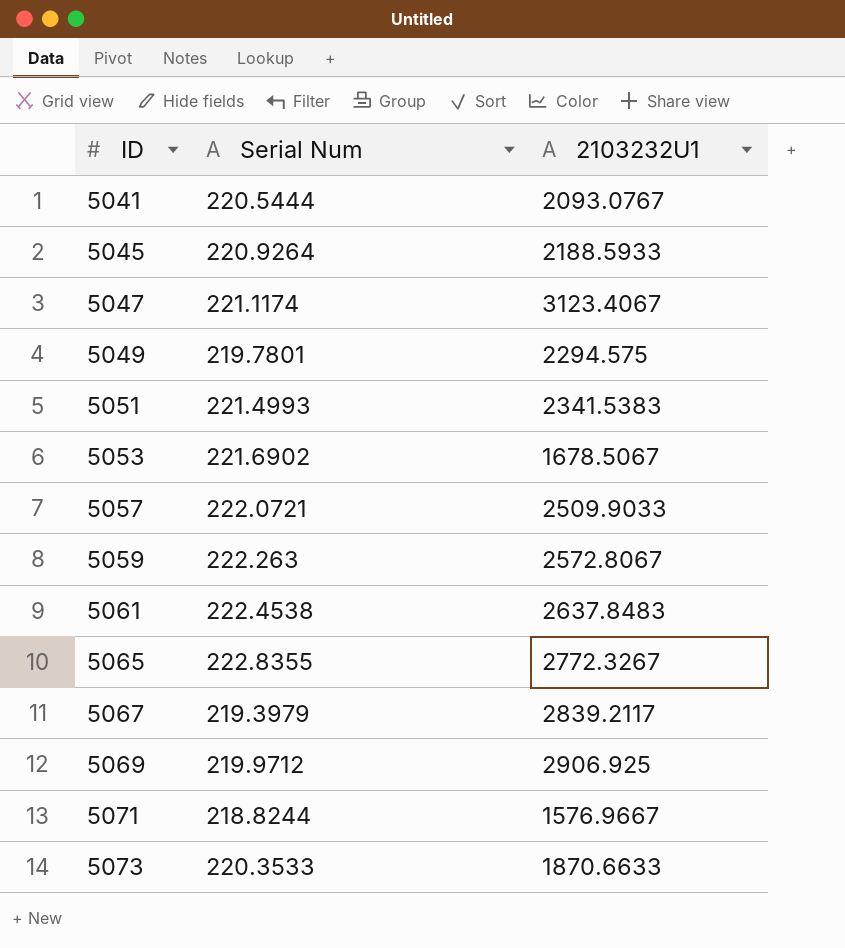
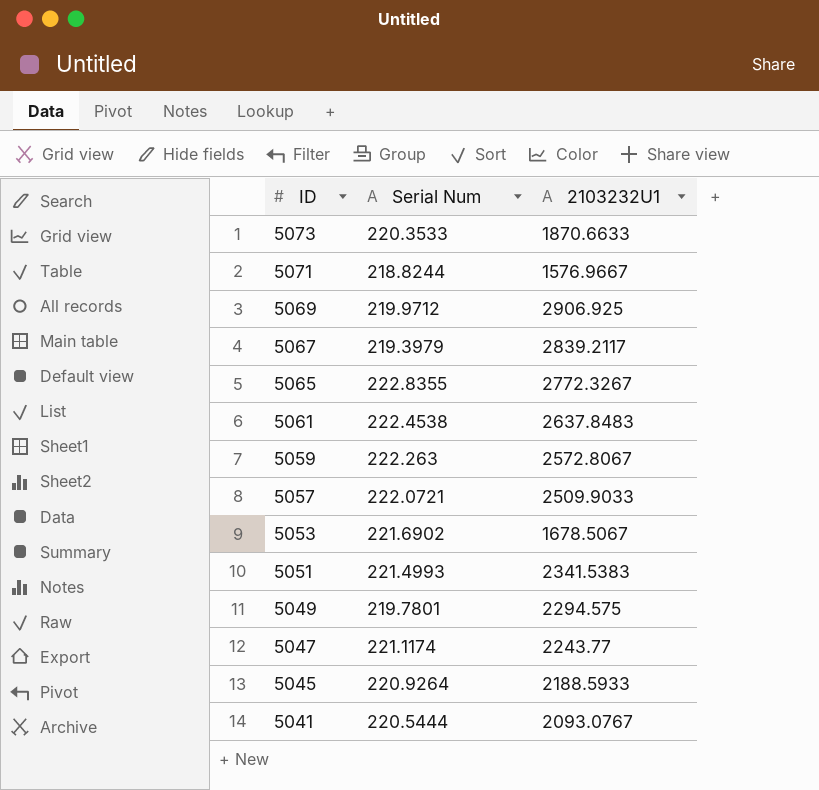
row order: ID ascending -> ID descending
5047 | 2103232U1: 3123.4067 -> 2243.77

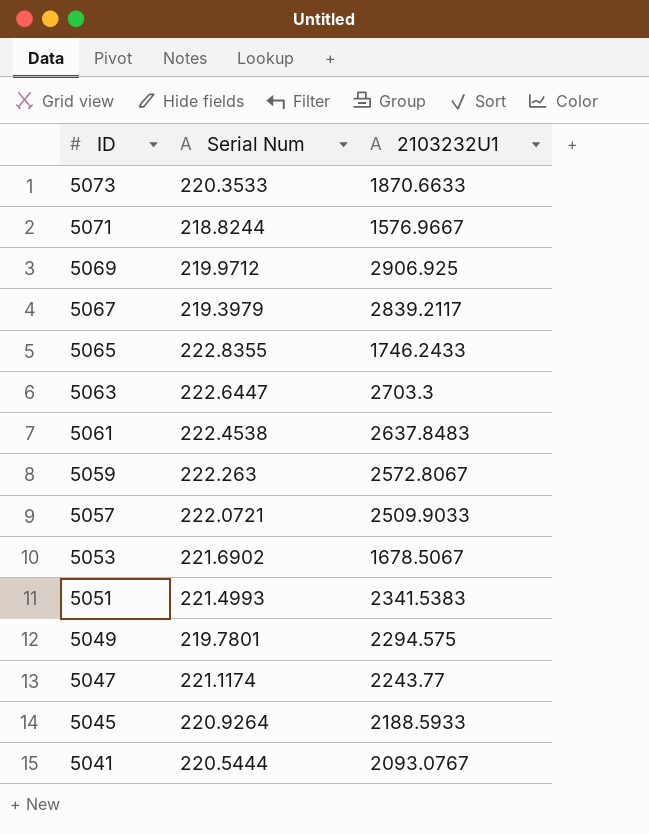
5065 | 2103232U1: 2772.3267 -> 1746.2433
row 5063: none -> 222.6447 | 2703.3

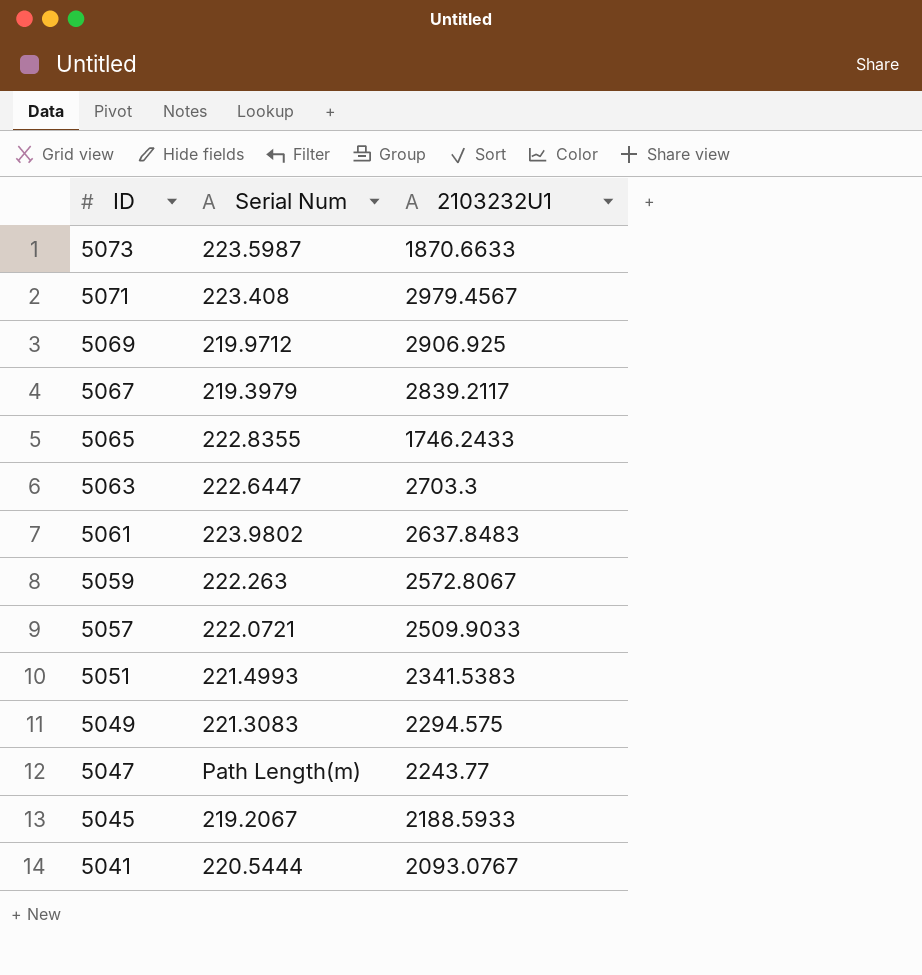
row 5053: 221.6902 | 1678.5067 -> none
5073 | Serial Num: 220.3533 -> 223.5987
5071 | Serial Num: 218.8244 -> 223.408
5071 | 2103232U1: 1576.9667 -> 2979.4567
5061 | Serial Num: 222.4538 -> 223.9802
5049 | Serial Num: 219.7801 -> 221.3083
5047 | Serial Num: 221.1174 -> Path Length(m)
5045 | Serial Num: 220.9264 -> 219.2067

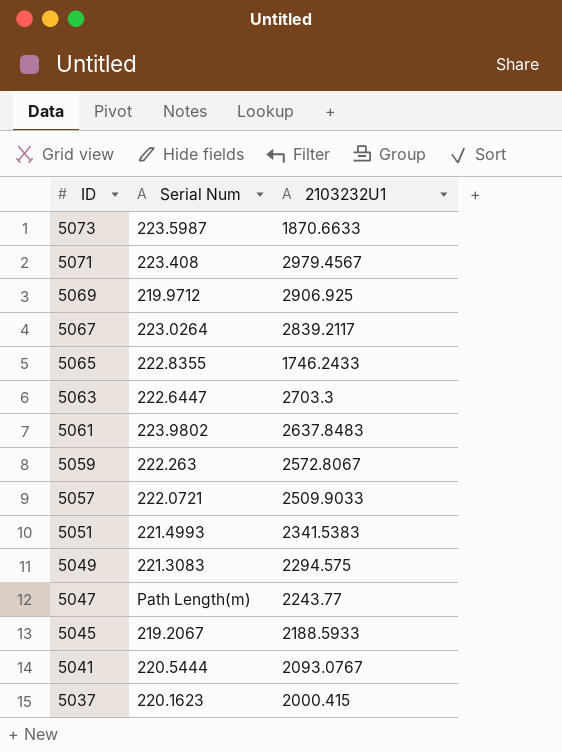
5067 | Serial Num: 219.3979 -> 223.0264
row 5037: none -> 220.1623 | 2000.415

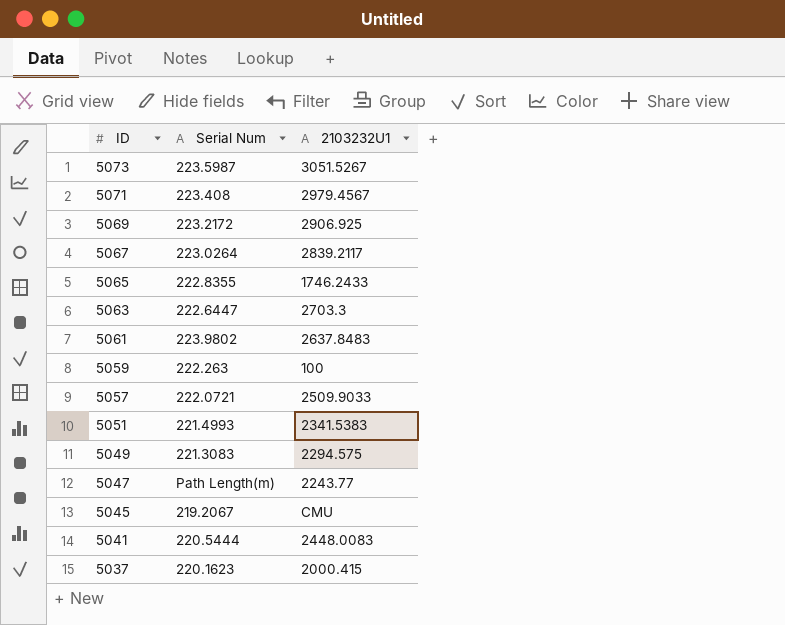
5073 | 2103232U1: 1870.6633 -> 3051.5267
5069 | Serial Num: 219.9712 -> 223.2172
5059 | 2103232U1: 2572.8067 -> 100
5045 | 2103232U1: 2188.5933 -> CMU
5041 | 2103232U1: 2093.0767 -> 2448.0083

